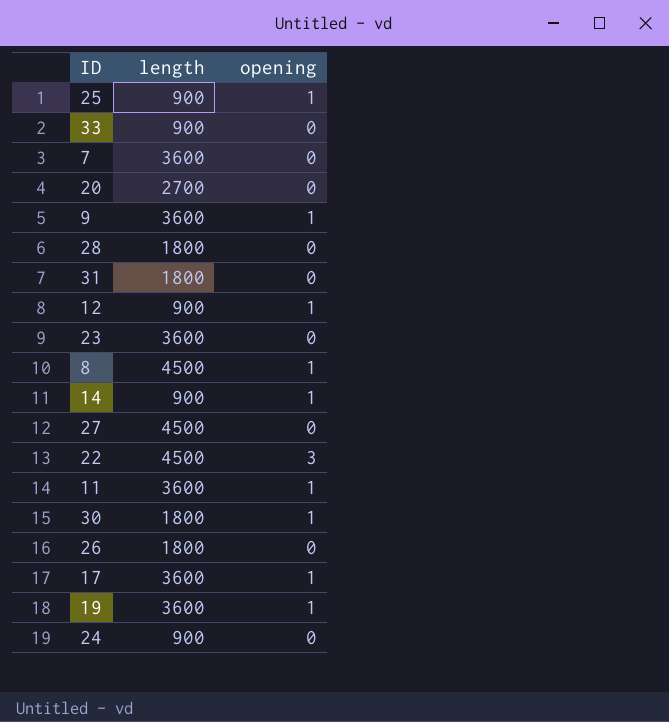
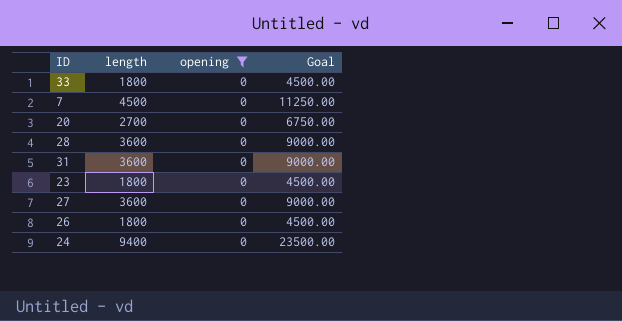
filter: none -> opening = 0
column Goal | formula: none -> [length] * 2.5
33 | length: 900 -> 1800
7 | length: 3600 -> 4500
28 | length: 1800 -> 3600
31 | length: 1800 -> 3600
23 | length: 3600 -> 1800
27 | length: 4500 -> 3600
24 | length: 900 -> 9400

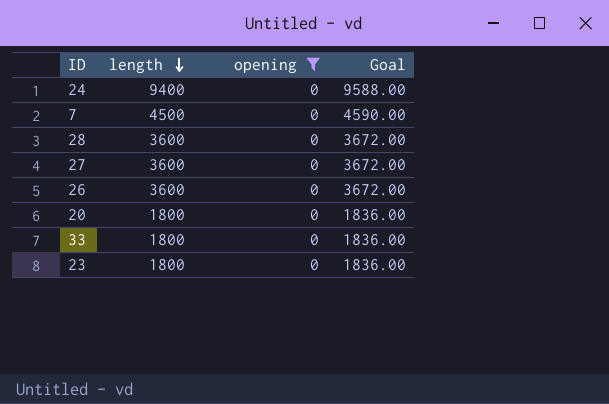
row order: none -> length descending
column Goal | formula: [length] * 2.5 -> [length] * 1.02
row 31: 3600 | 0 | 9000.00 -> none
26 | length: 1800 -> 3600
20 | length: 2700 -> 1800

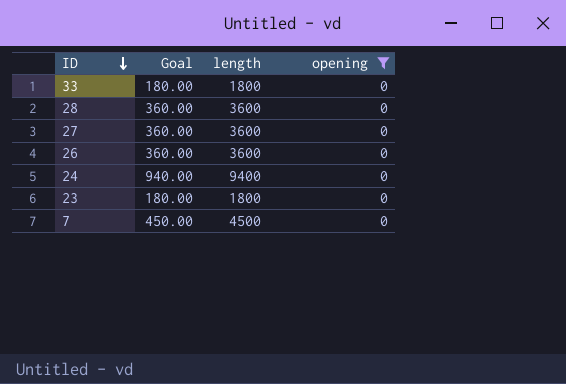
row order: length descending -> ID descending
column Goal | formula: [length] * 1.02 -> [length] * 0.1
column Goal | position: 4 -> 2
row 20: 1800 | 0 | 1836.00 -> none

